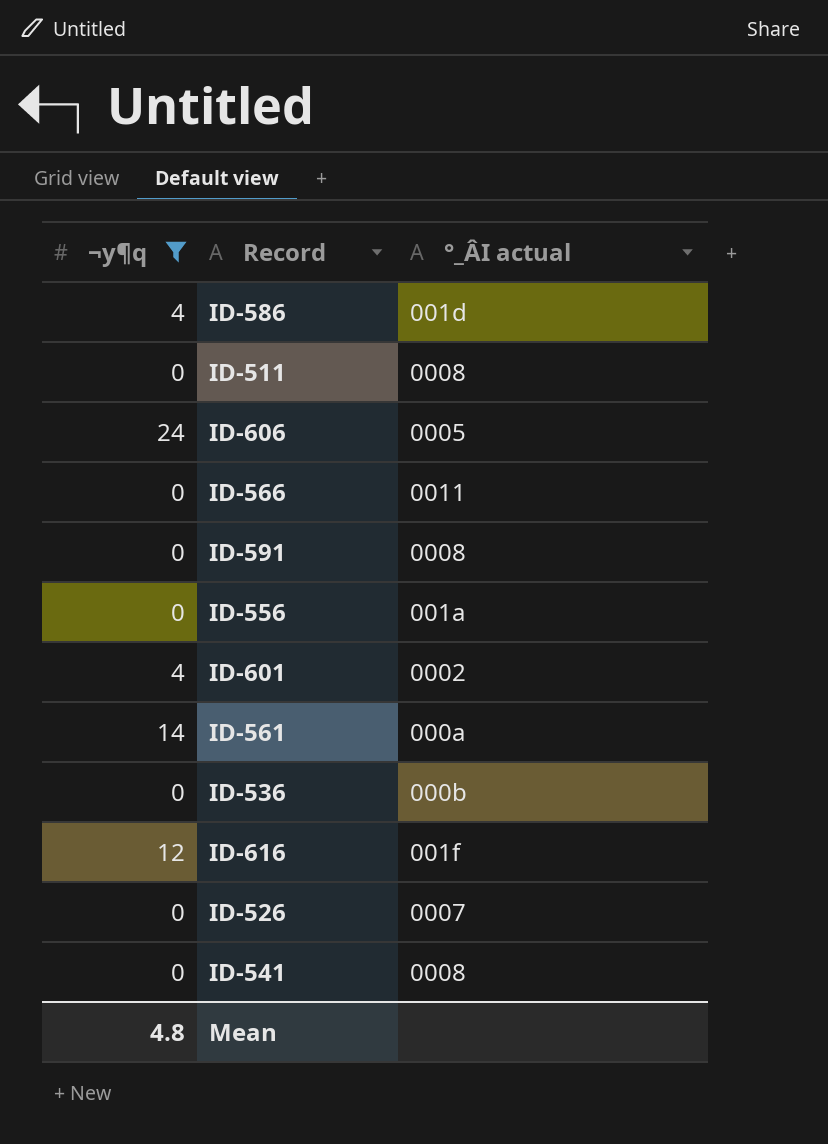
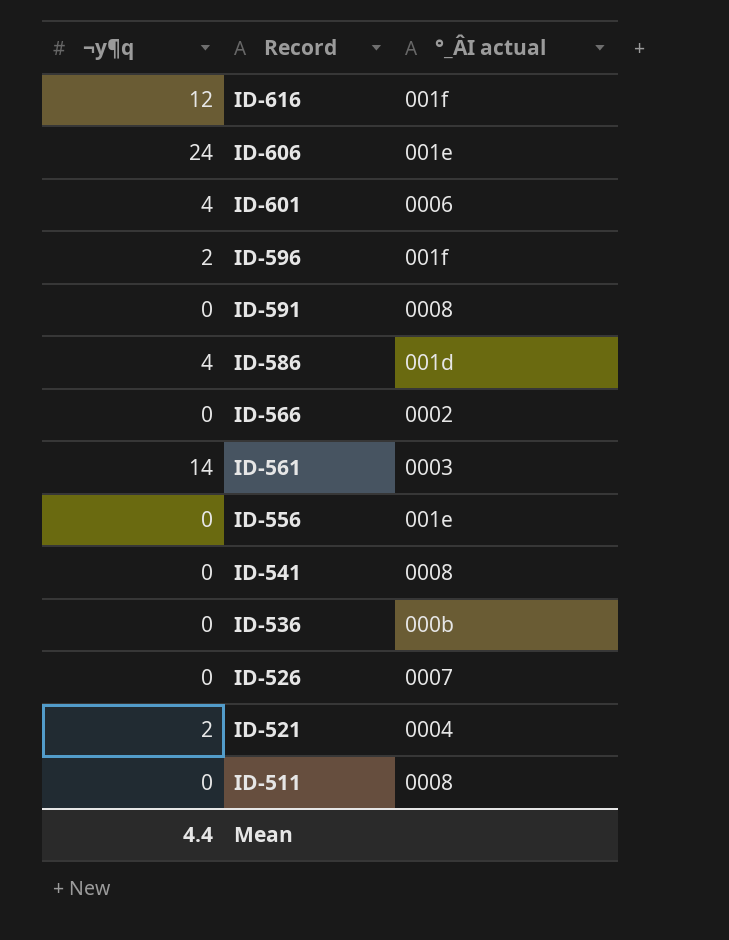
filter: ¬y¶q != 2 -> none
row order: none -> Record descending
ID-606 | °_ÂI actual: 0005 -> 001e
ID-601 | °_ÂI actual: 0002 -> 0006
ID-566 | °_ÂI actual: 0011 -> 0002
ID-561 | °_ÂI actual: 000a -> 0003
ID-556 | °_ÂI actual: 001a -> 001e
Mean | ¬y¶q: 4.8 -> 4.4

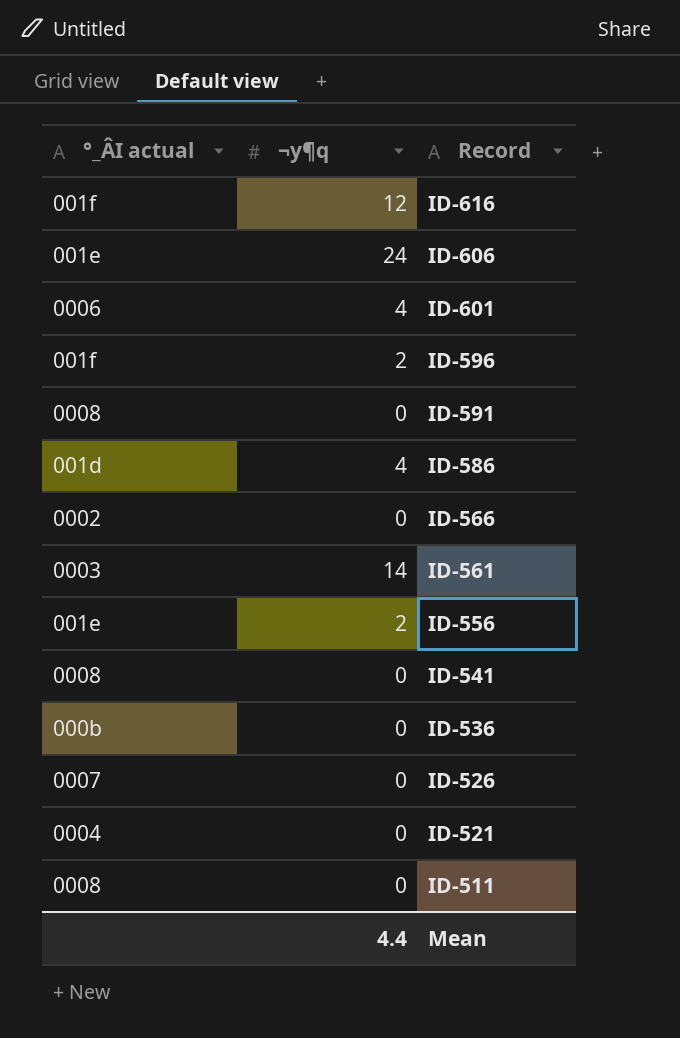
column °_ÂI actual | position: 3 -> 1
ID-556 | ¬y¶q: 0 -> 2
ID-521 | ¬y¶q: 2 -> 0

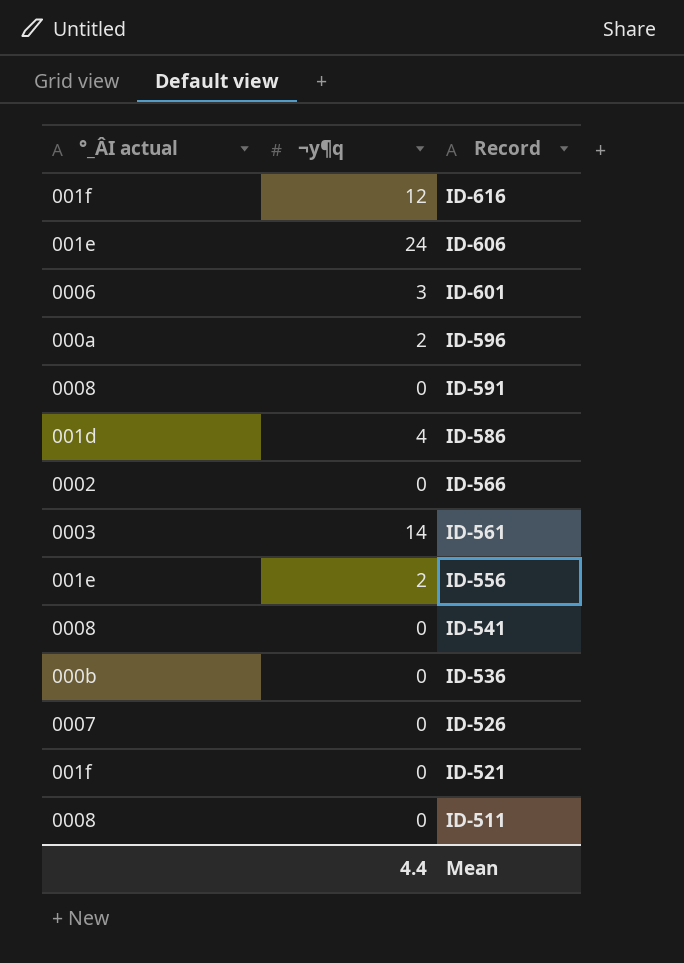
ID-601 | ¬y¶q: 4 -> 3
ID-596 | °_ÂI actual: 001f -> 000a
ID-521 | °_ÂI actual: 0004 -> 001f

